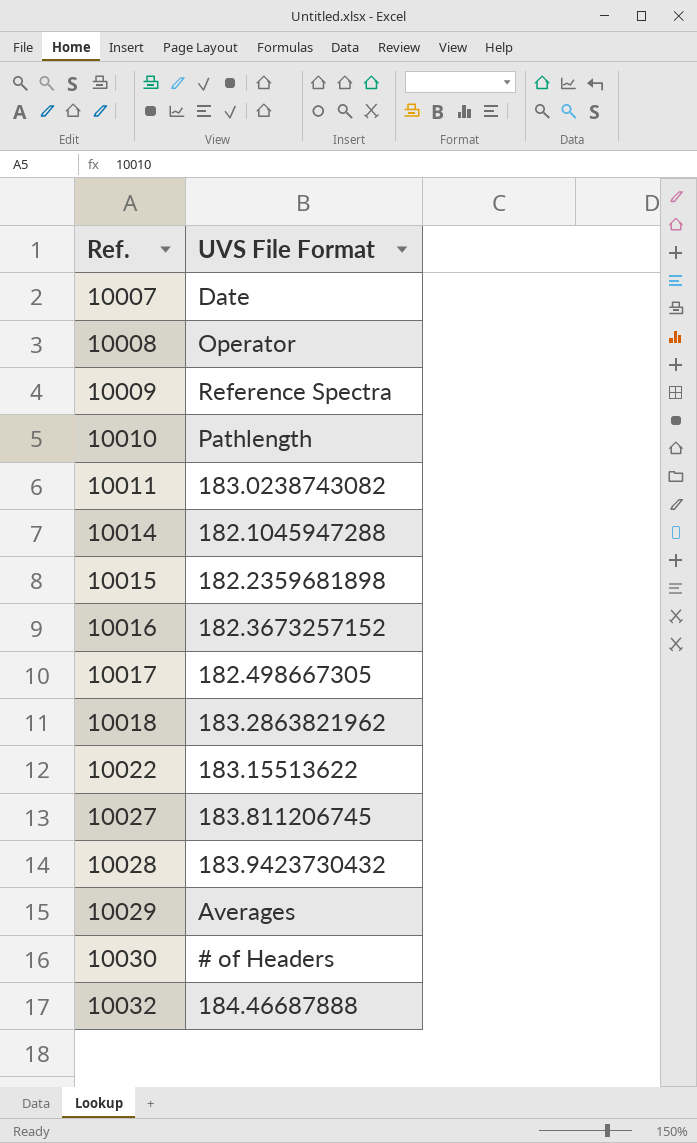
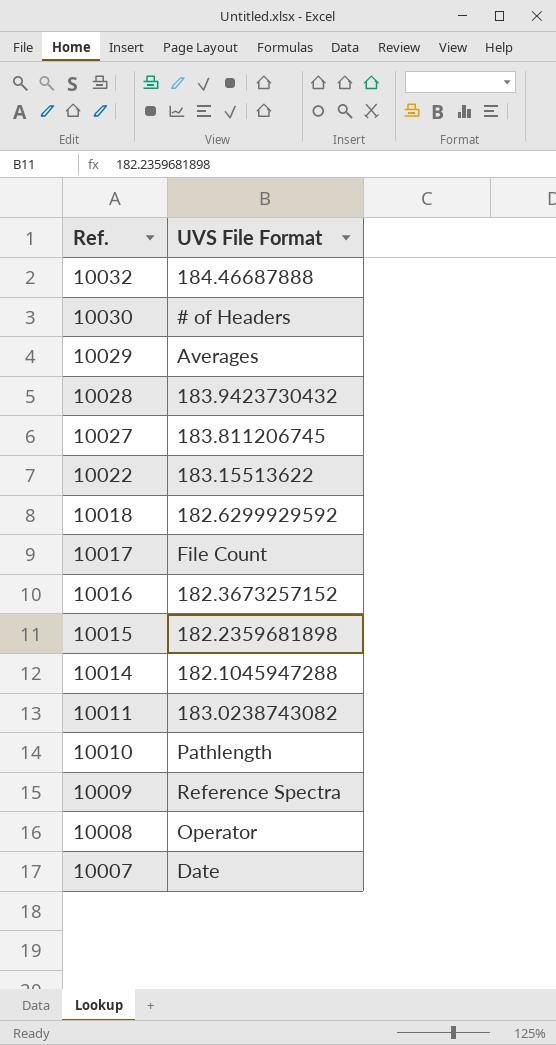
row order: Ref. ascending -> Ref. descending
10018 | UVS File Format: 183.2863821962 -> 182.6299929592
10017 | UVS File Format: 182.498667305 -> File Count

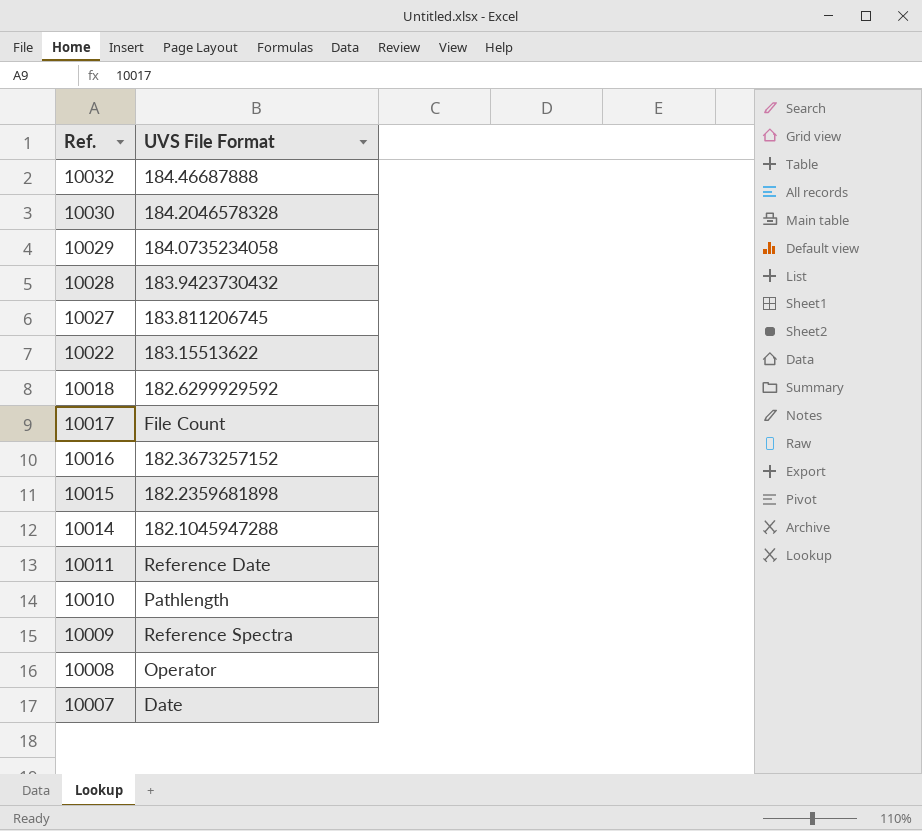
10030 | UVS File Format: # of Headers -> 184.2046578328
10029 | UVS File Format: Averages -> 184.0735234058
10011 | UVS File Format: 183.0238743082 -> Reference Date

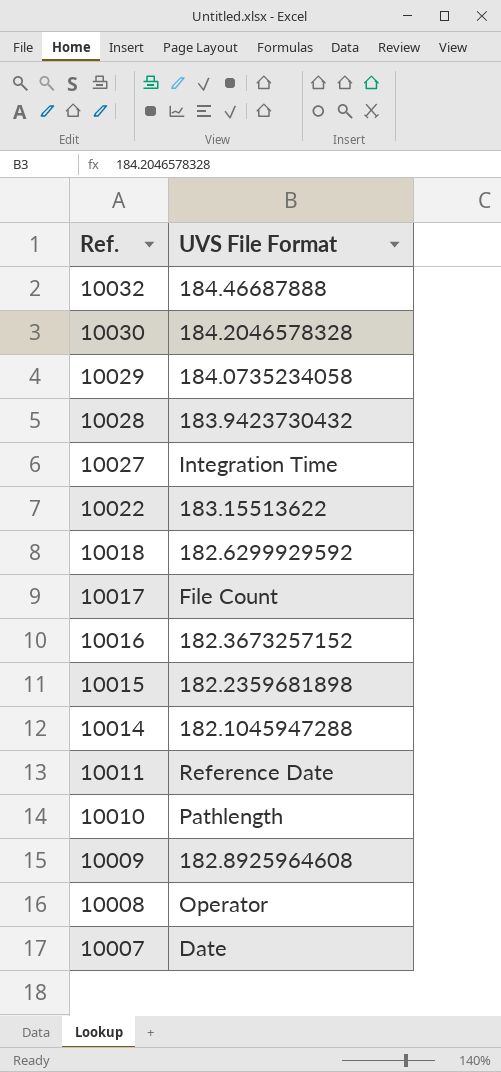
10027 | UVS File Format: 183.811206745 -> Integration Time
10009 | UVS File Format: Reference Spectra -> 182.8925964608

